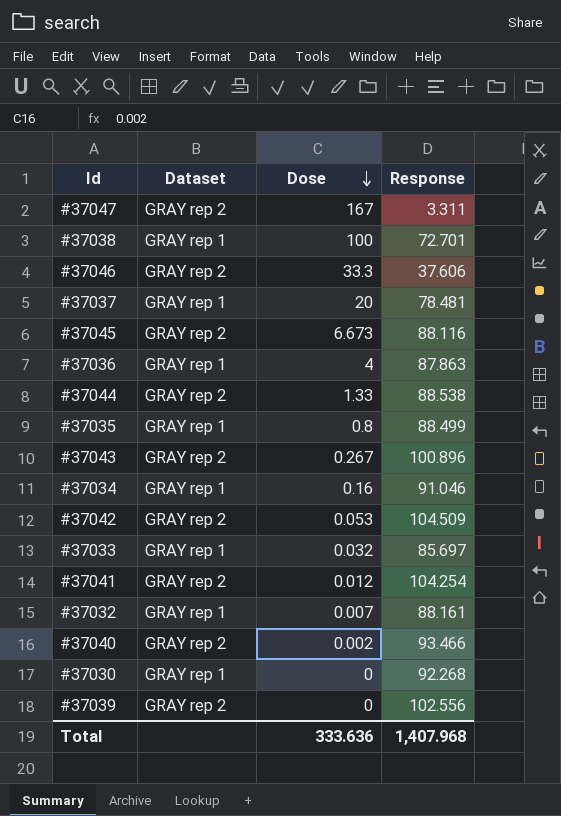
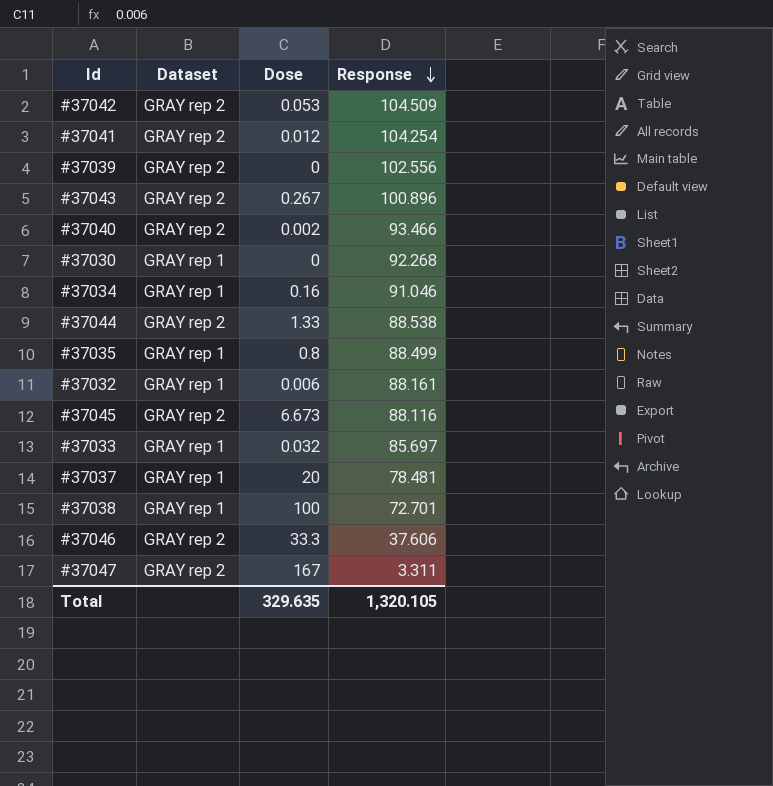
row order: Dose descending -> Response descending
row #37036: GRAY rep 1 | 4 | 87.863 -> none
#37032 | Dose: 0.007 -> 0.006
Total | Dose: 333.636 -> 329.635
Total | Response: 1,407.968 -> 1,320.105

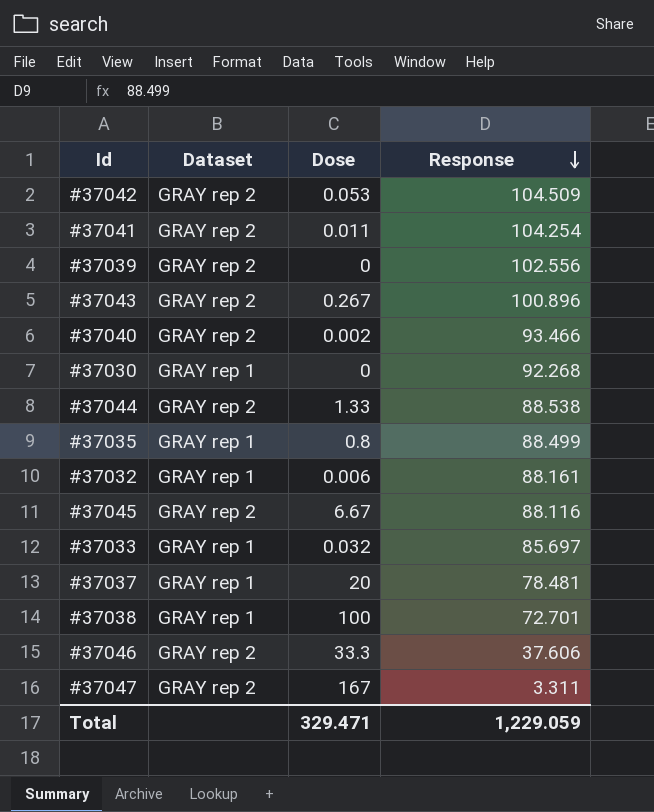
row #37034: GRAY rep 1 | 0.16 | 91.046 -> none
#37041 | Dose: 0.012 -> 0.011
#37045 | Dose: 6.673 -> 6.67
Total | Dose: 329.635 -> 329.471
Total | Response: 1,320.105 -> 1,229.059

